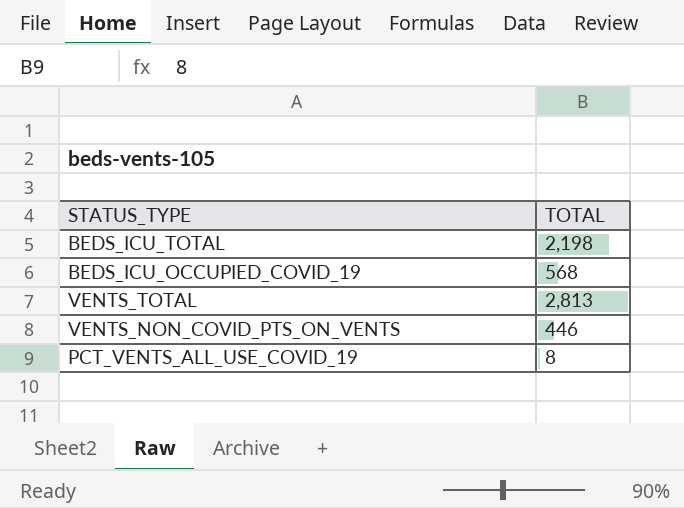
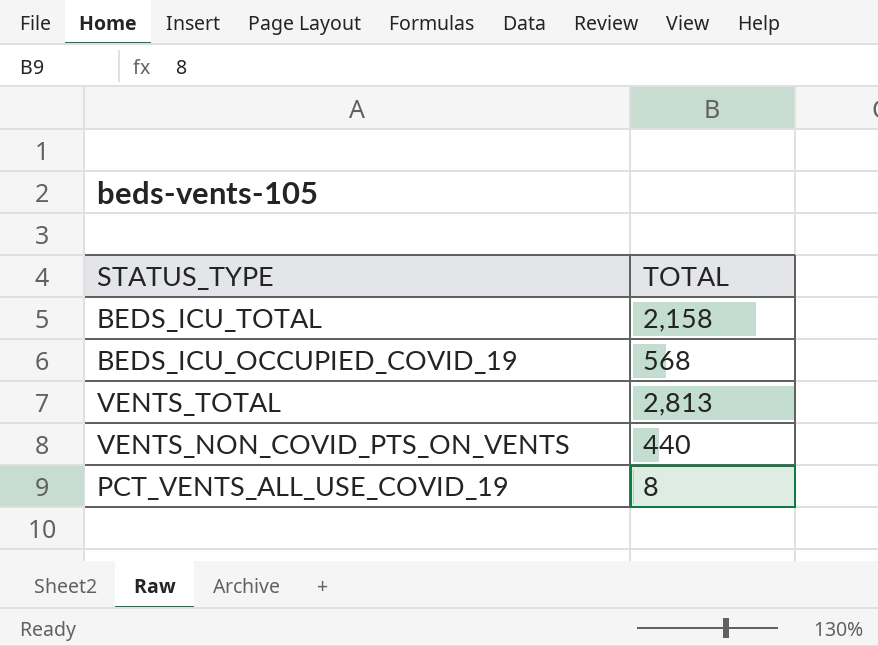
BEDS_ICU_TOTAL | TOTAL: 2,198 -> 2,158
VENTS_NON_COVID_PTS_ON_VENTS | TOTAL: 446 -> 440

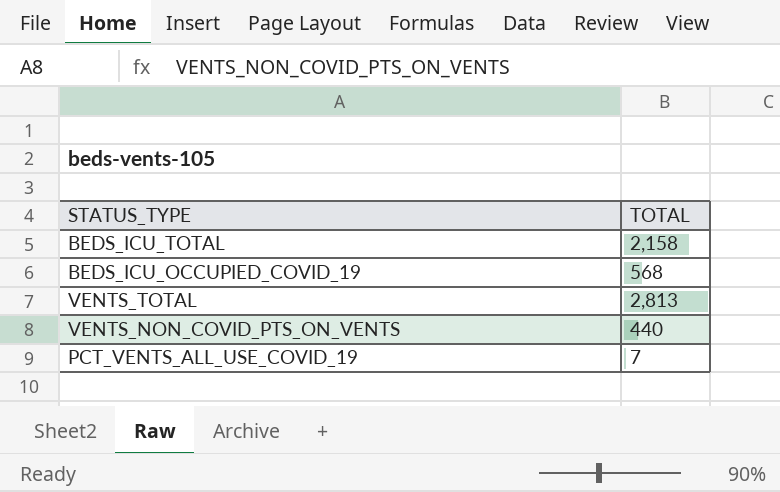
PCT_VENTS_ALL_USE_COVID_19 | TOTAL: 8 -> 7

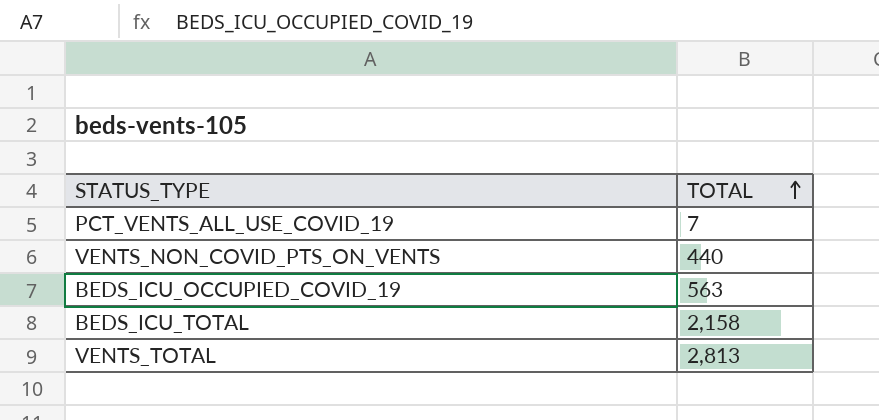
row order: none -> TOTAL ascending
BEDS_ICU_OCCUPIED_COVID_19 | TOTAL: 568 -> 563

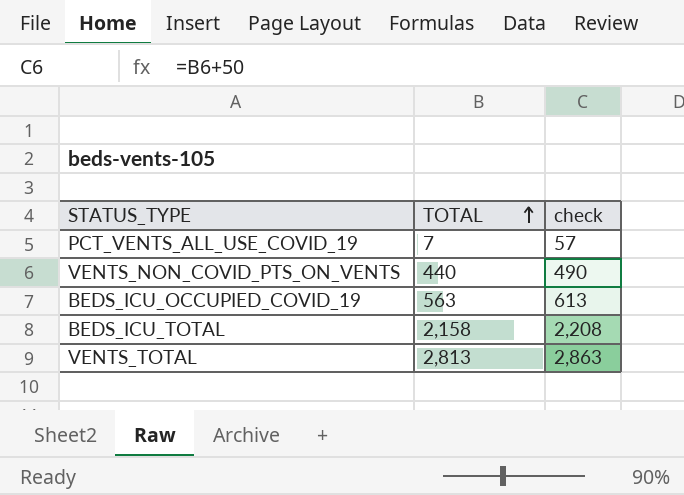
column check | formula: none -> [TOTAL] + 50

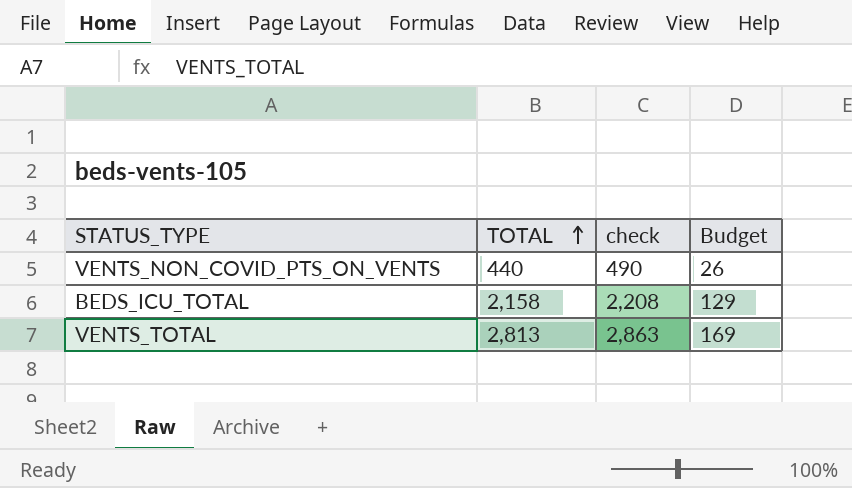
column Budget | formula: none -> [TOTAL] * 0.06
row PCT_VENTS_ALL_USE_COVID_19: 7 | 57 -> none
row BEDS_ICU_OCCUPIED_COVID_19: 563 | 613 -> none

